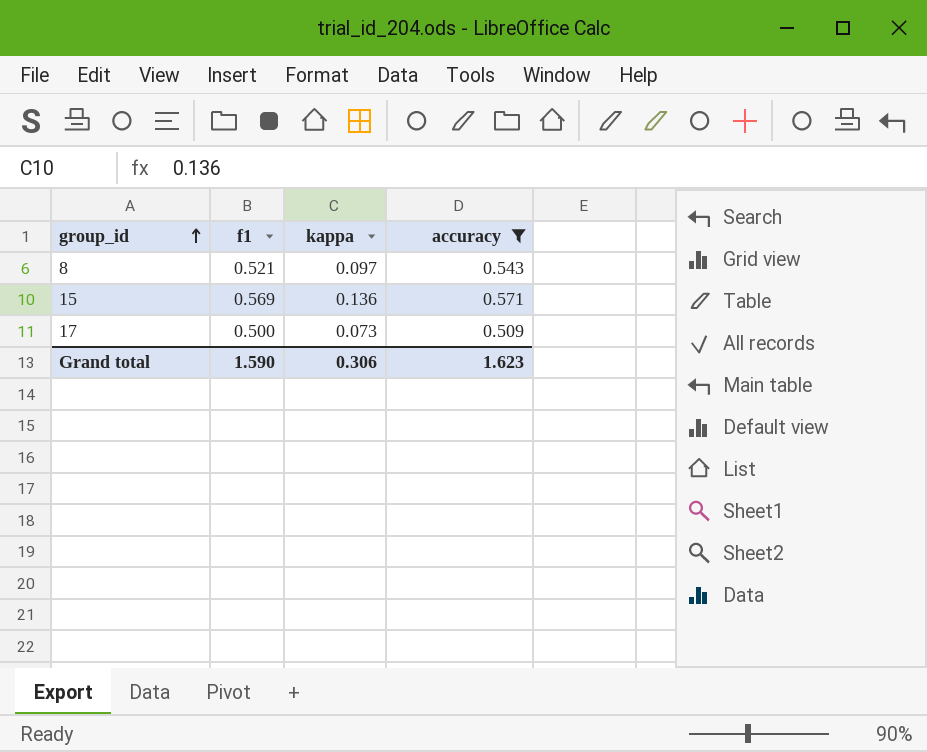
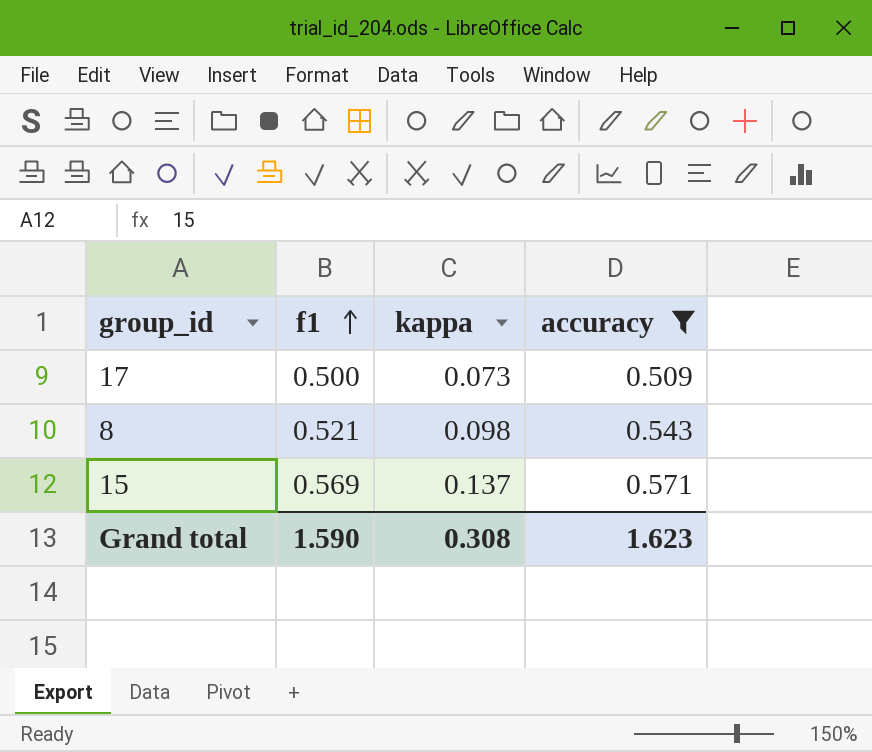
row order: group_id ascending -> f1 ascending
8 | kappa: 0.097 -> 0.098
15 | kappa: 0.136 -> 0.137
Grand total | kappa: 0.306 -> 0.308

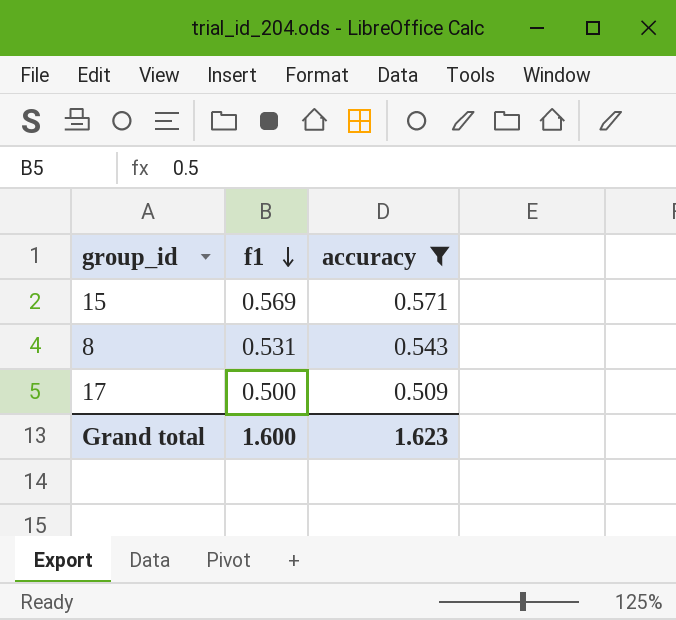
row order: f1 ascending -> f1 descending
column kappa | position: 3 -> none
8 | f1: 0.521 -> 0.531
Grand total | f1: 1.590 -> 1.600

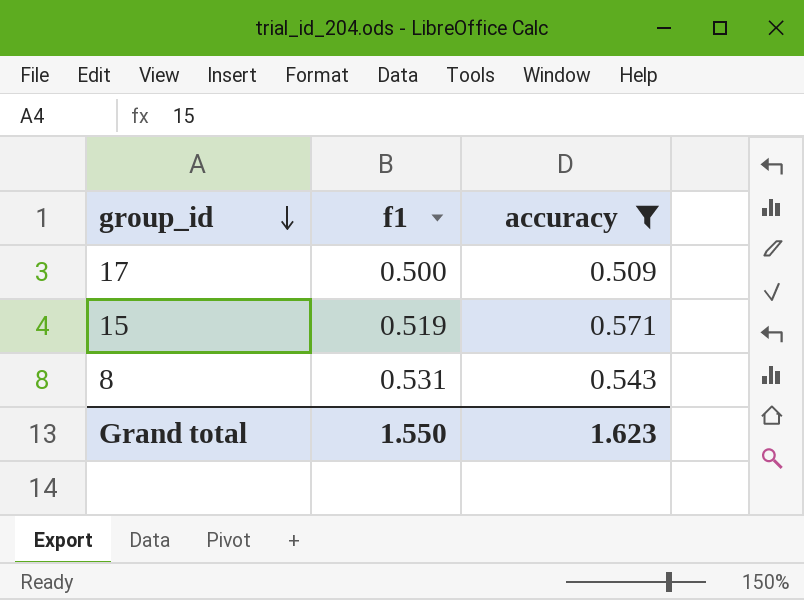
row order: f1 descending -> group_id descending
15 | f1: 0.569 -> 0.519
Grand total | f1: 1.600 -> 1.550

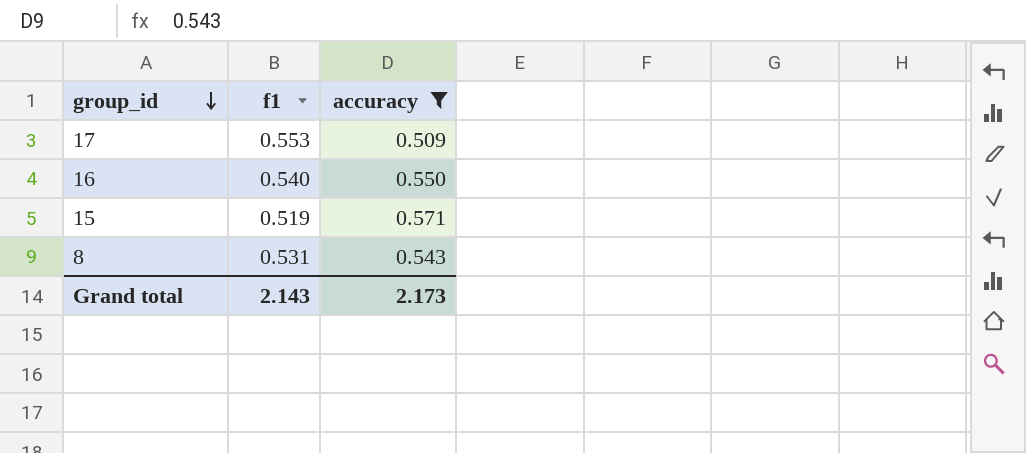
17 | f1: 0.500 -> 0.553
row 16: none -> 0.540 | 0.550
Grand total | f1: 1.550 -> 2.143
Grand total | accuracy: 1.623 -> 2.173

